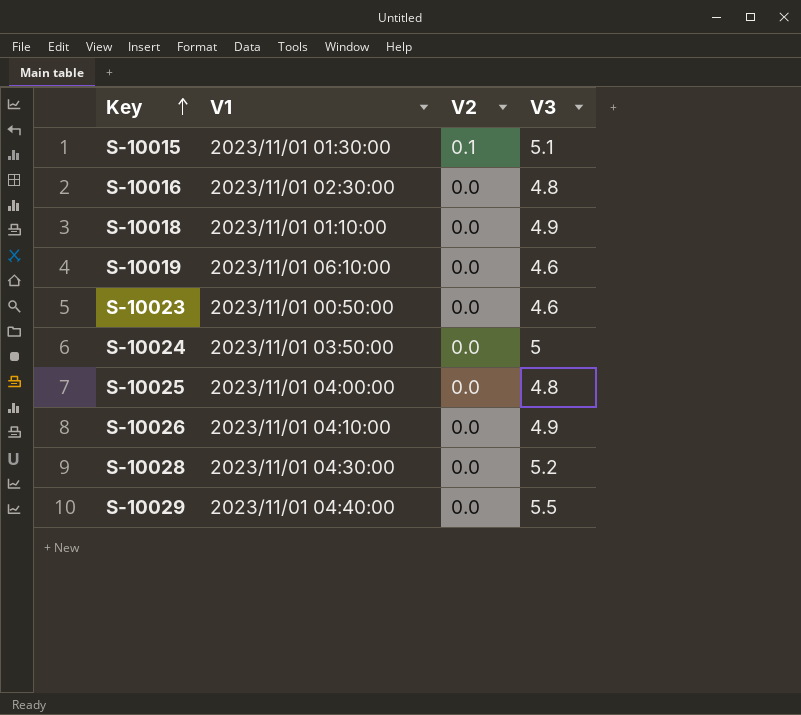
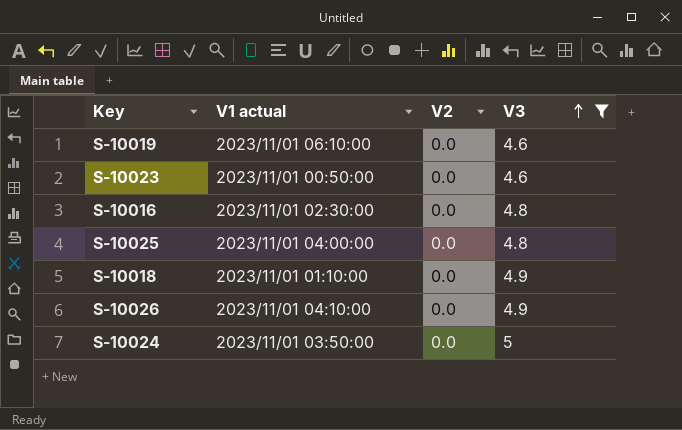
filter: none -> V3 <= 5
row order: Key ascending -> V3 ascending
column name: V1 -> V1 actual

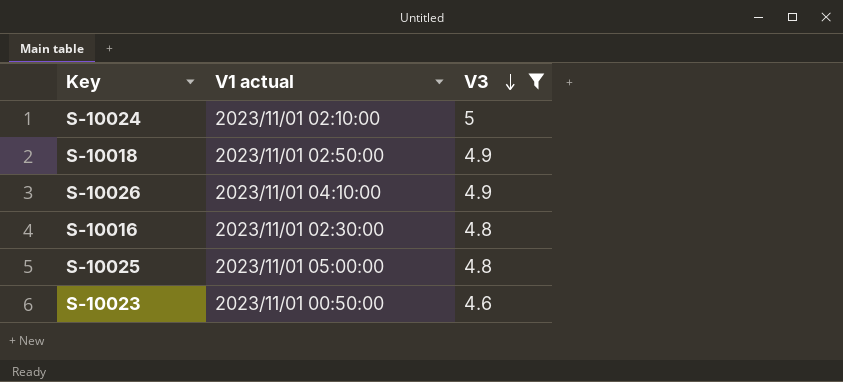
row order: V3 ascending -> V3 descending
column V2 | position: 3 -> none
row S-10019: 2023/11/01 06:10:00 | 0.0 | 4.6 -> none
S-10024 | V1 actual: 2023/11/01 03:50:00 -> 2023/11/01 02:10:00
S-10018 | V1 actual: 2023/11/01 01:10:00 -> 2023/11/01 02:50:00
S-10025 | V1 actual: 2023/11/01 04:00:00 -> 2023/11/01 05:00:00

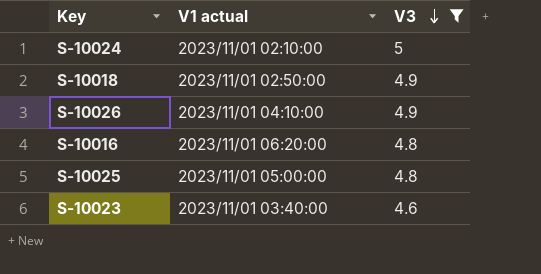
S-10016 | V1 actual: 2023/11/01 02:30:00 -> 2023/11/01 06:20:00
S-10023 | V1 actual: 2023/11/01 00:50:00 -> 2023/11/01 03:40:00

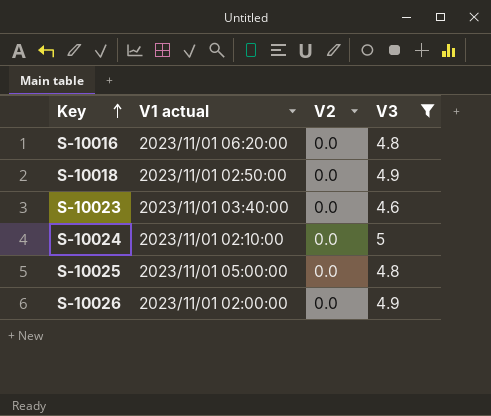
row order: V3 descending -> Key ascending
column V2 | position: none -> 3
S-10026 | V1 actual: 2023/11/01 04:10:00 -> 2023/11/01 02:00:00

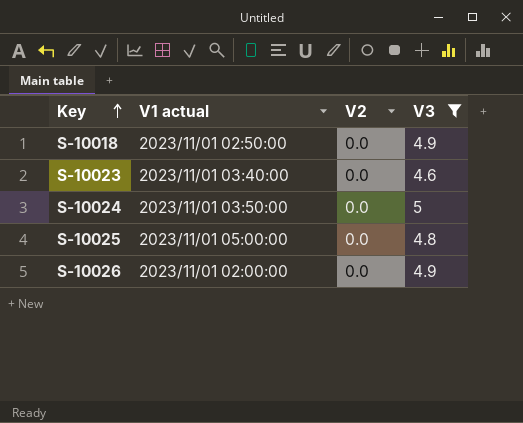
row S-10016: 2023/11/01 06:20:00 | 0.0 | 4.8 -> none
S-10024 | V1 actual: 2023/11/01 02:10:00 -> 2023/11/01 03:50:00

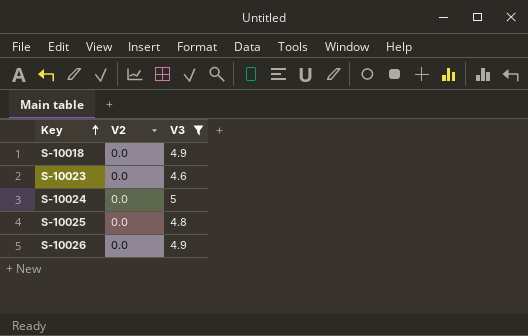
column V1 actual | position: 2 -> none

